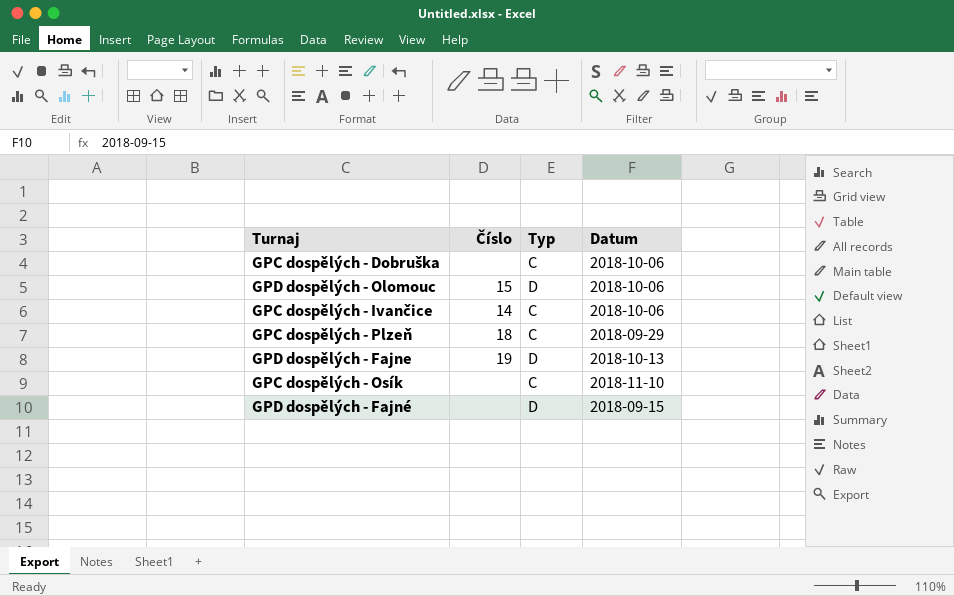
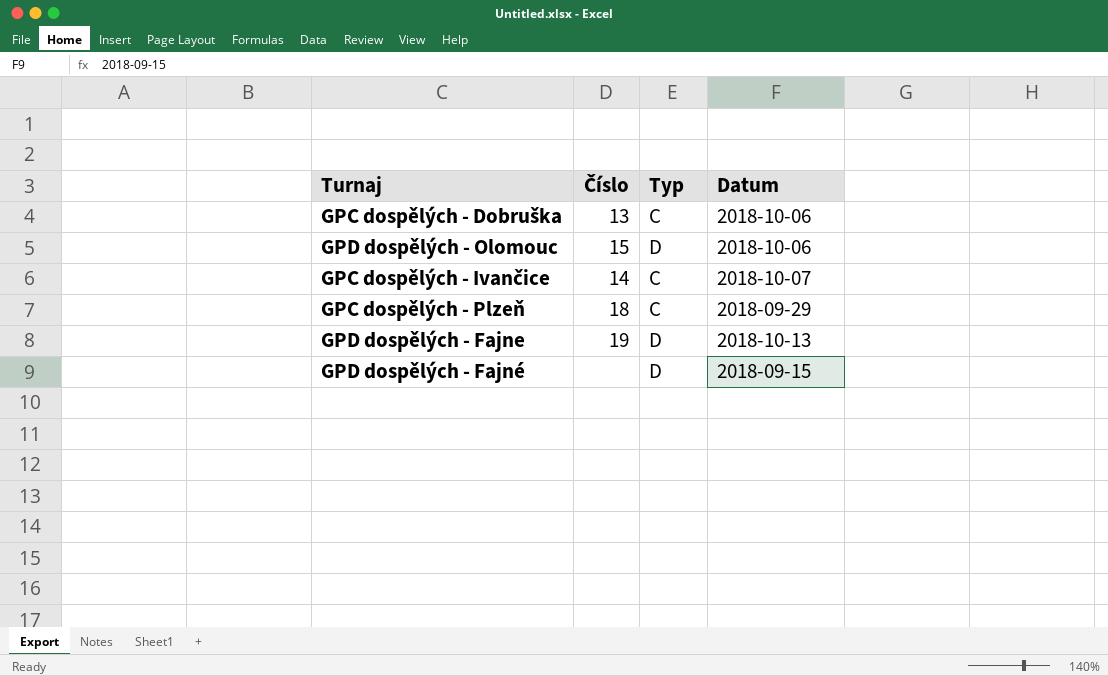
row GPC dospělých - Osík: none | C | 2018-11-10 -> none
GPC dospělých - Dobruška | Číslo: none -> 13
GPC dospělých - Ivančice | Datum: 2018-10-06 -> 2018-10-07

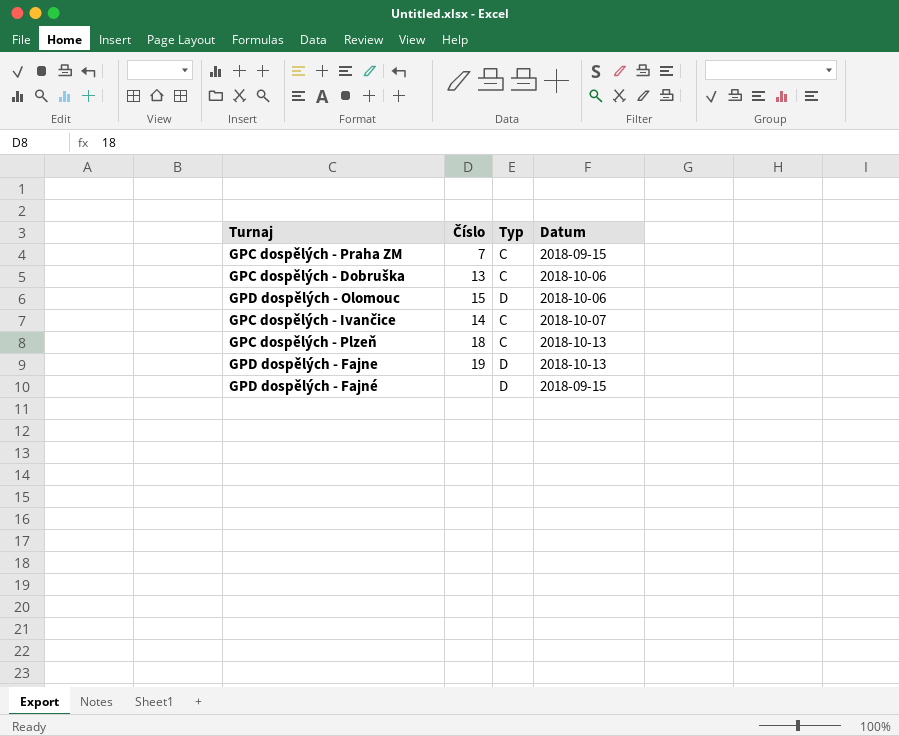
row GPC dospělých - Praha ZM: none -> 7 | C | 2018-09-15
GPC dospělých - Plzeň | Datum: 2018-09-29 -> 2018-10-13

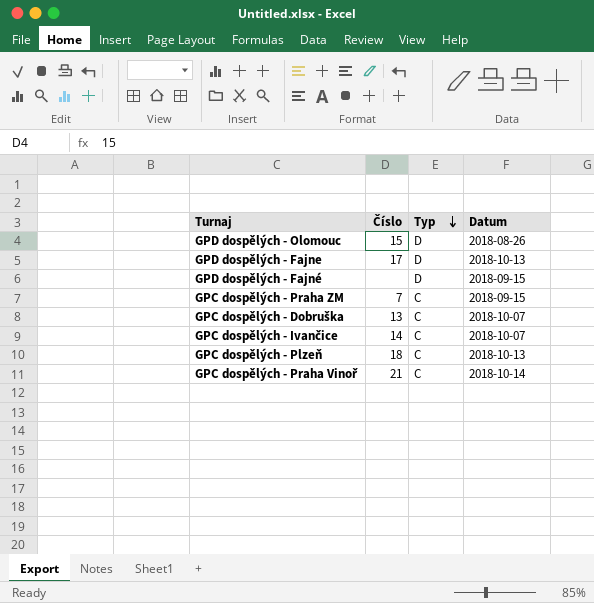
row order: none -> Typ descending
GPD dospělých - Olomouc | Datum: 2018-10-06 -> 2018-08-26
GPD dospělých - Fajne | Číslo: 19 -> 17
GPC dospělých - Dobruška | Datum: 2018-10-06 -> 2018-10-07
row GPC dospělých - Praha Vinoř: none -> 21 | C | 2018-10-14

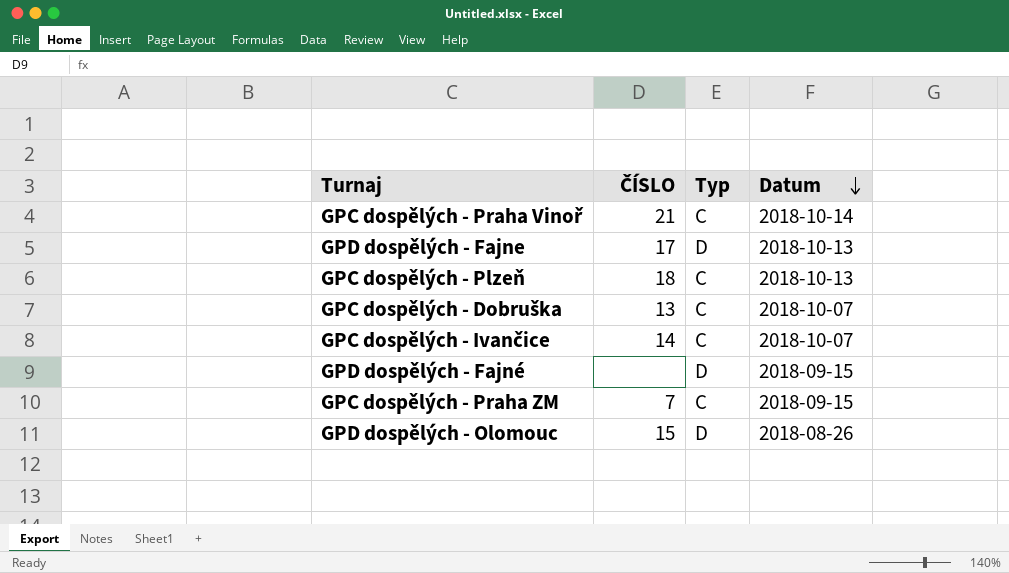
row order: Typ descending -> Datum descending
column name: Číslo -> ČÍSLO

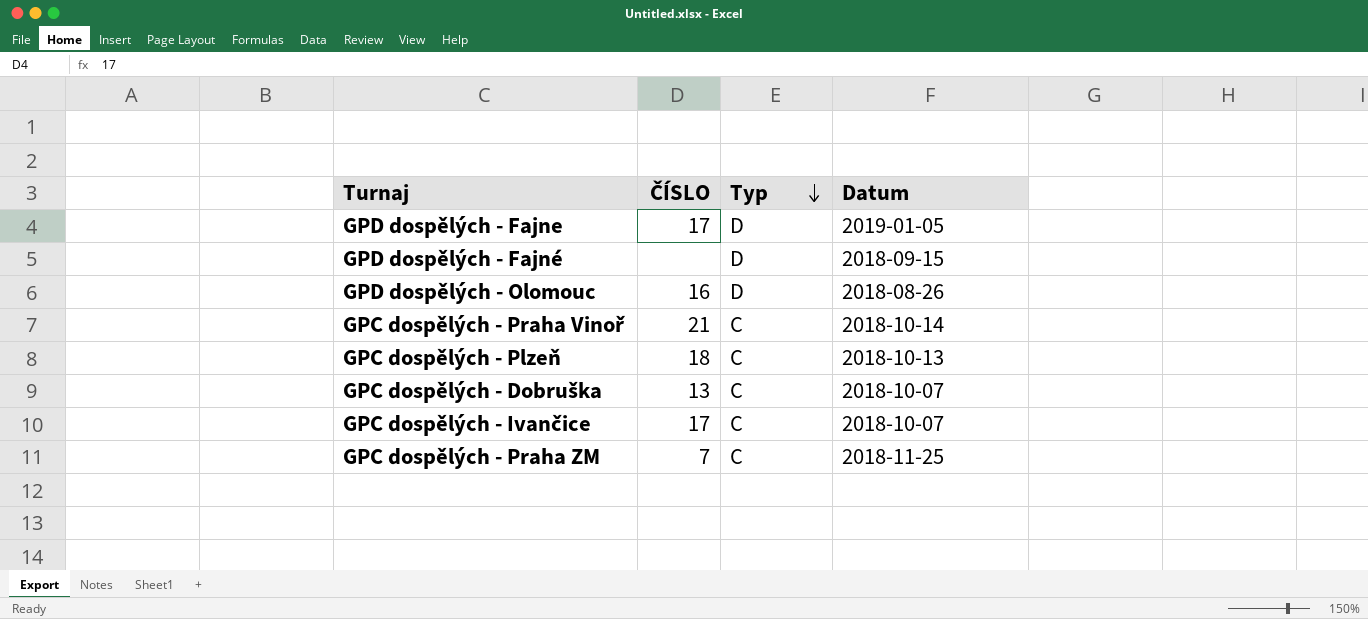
row order: Datum descending -> Typ descending
GPD dospělých - Fajne | Datum: 2018-10-13 -> 2019-01-05
GPD dospělých - Olomouc | ČÍSLO: 15 -> 16
GPC dospělých - Ivančice | ČÍSLO: 14 -> 17
GPC dospělých - Praha ZM | Datum: 2018-09-15 -> 2018-11-25

